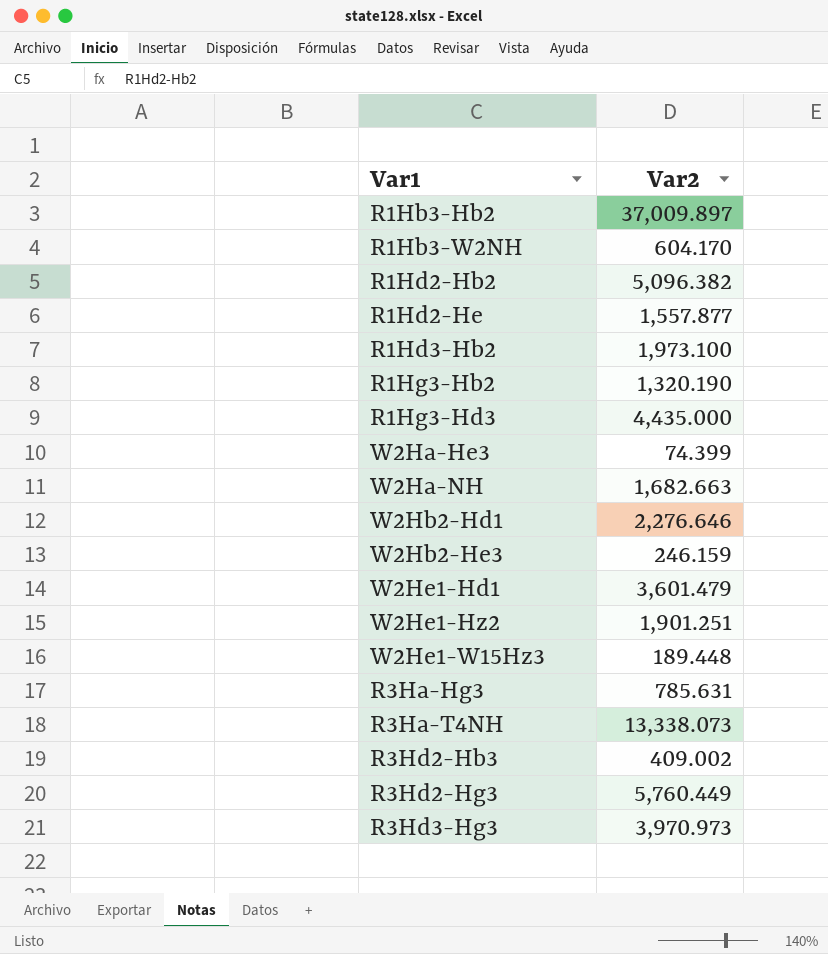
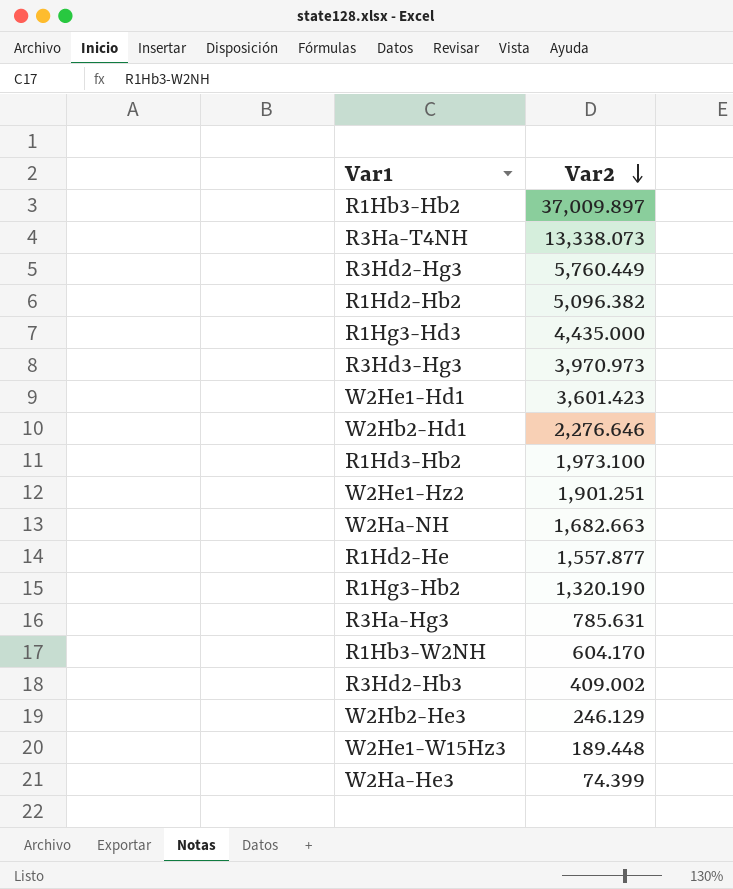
row order: none -> Var2 descending
W2He1-Hd1 | Var2: 3,601.479 -> 3,601.423
W2Hb2-He3 | Var2: 246.159 -> 246.129

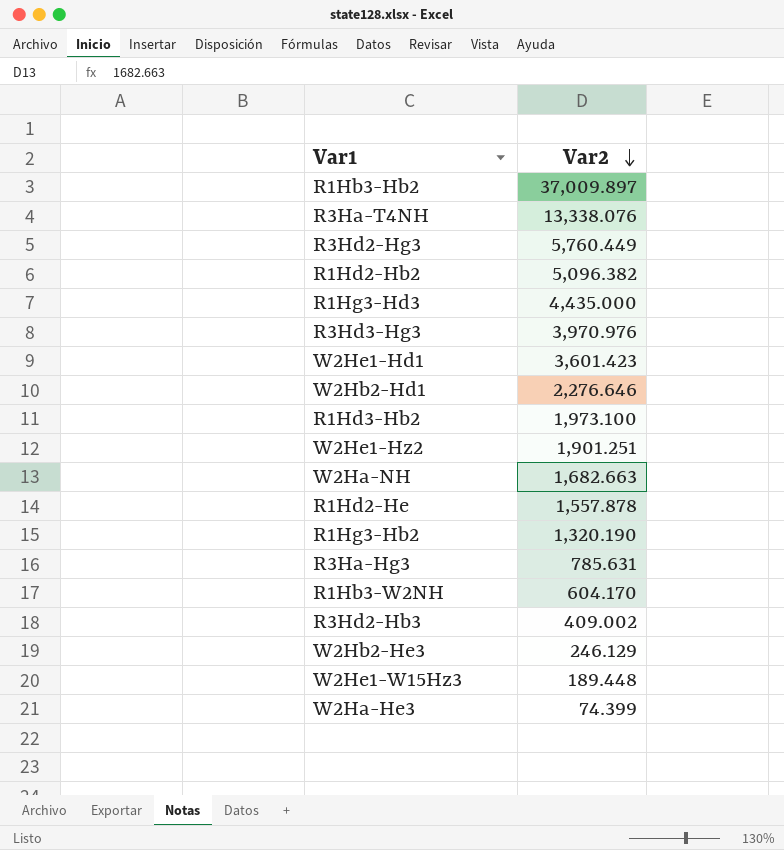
R3Ha-T4NH | Var2: 13,338.073 -> 13,338.076
R3Hd3-Hg3 | Var2: 3,970.973 -> 3,970.976
R1Hd2-He | Var2: 1,557.877 -> 1,557.878

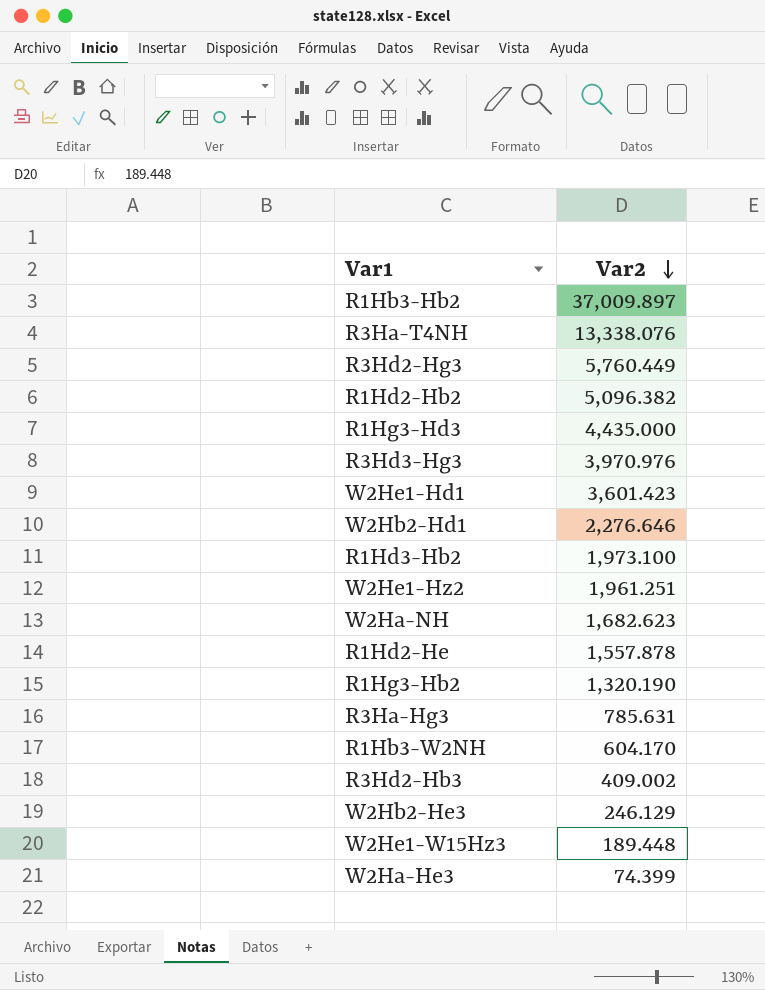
W2He1-Hz2 | Var2: 1,901.251 -> 1,961.251
W2Ha-NH | Var2: 1,682.663 -> 1,682.623

